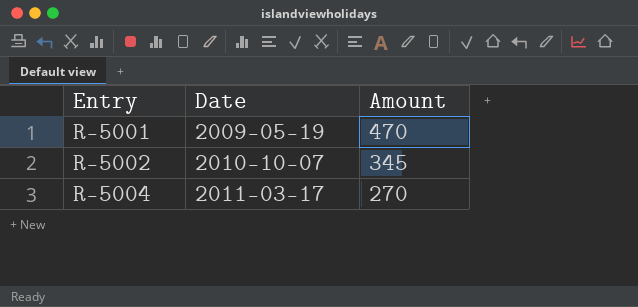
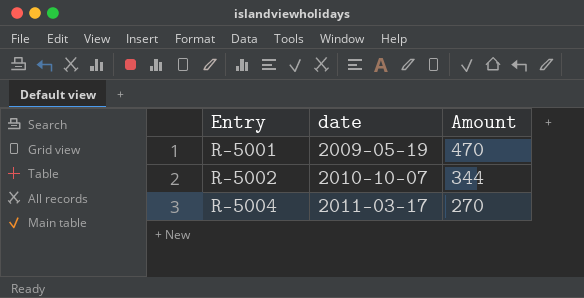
column name: Date -> date
R-5002 | Amount: 345 -> 344

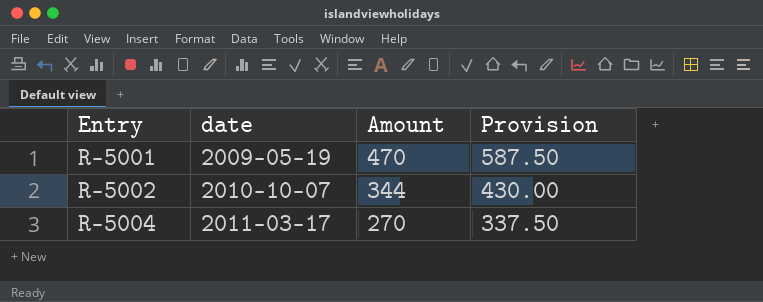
column Provision | formula: none -> [Amount] * 1.25

